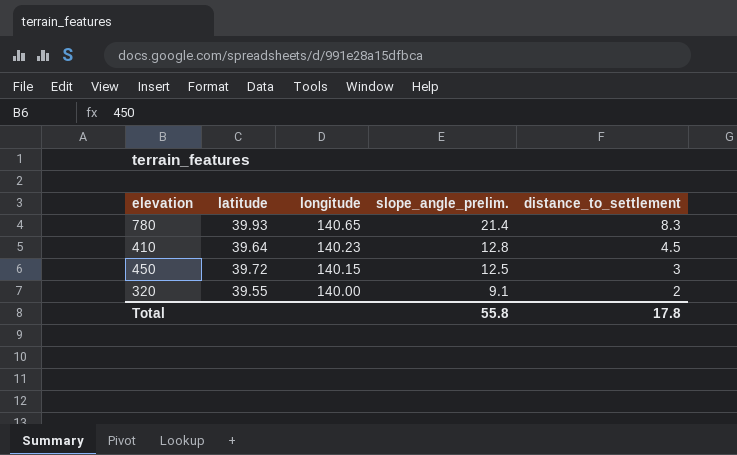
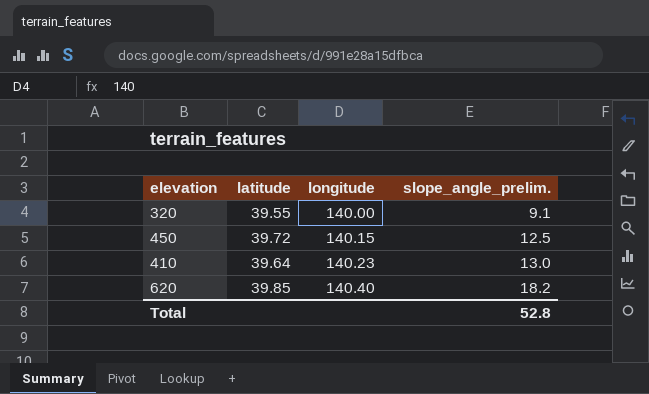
row order: longitude descending -> longitude ascending
column distance_to_settlement | position: 5 -> none
row 780: 39.93 | 140.65 | 21.4 | 8.3 -> none
410 | slope_angle_prelim.: 12.8 -> 13.0
row 620: none -> 39.85 | 140.40 | 18.2
Total | slope_angle_prelim.: 55.8 -> 52.8

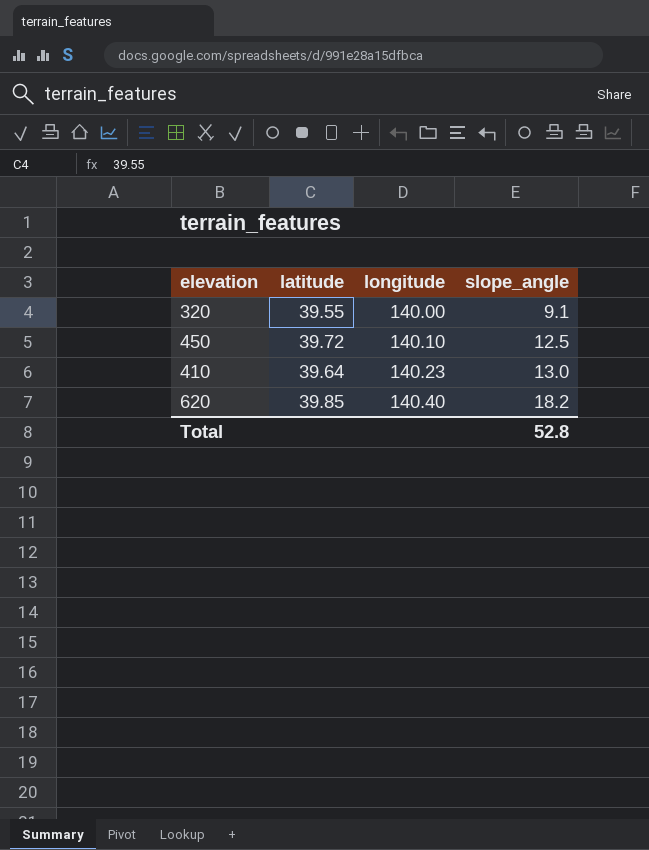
column name: slope_angle_prelim. -> slope_angle
450 | longitude: 140.15 -> 140.10

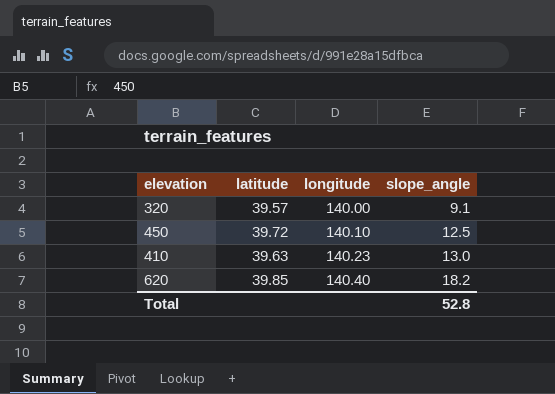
320 | latitude: 39.55 -> 39.57
410 | latitude: 39.64 -> 39.63

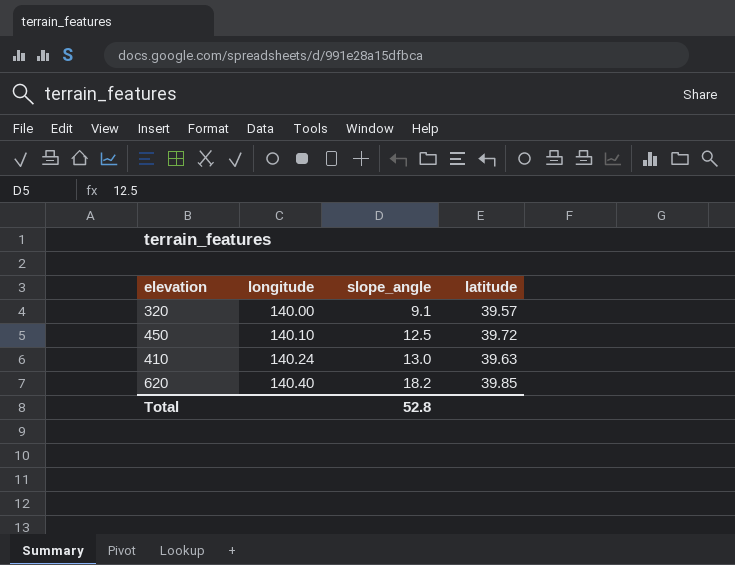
column latitude | position: 2 -> 4
410 | longitude: 140.23 -> 140.24

